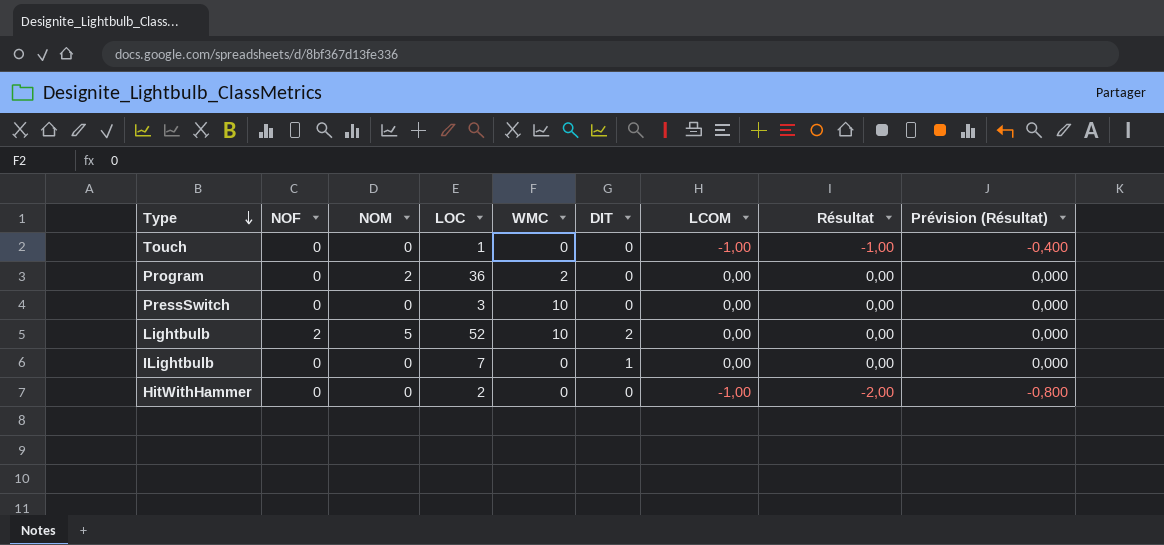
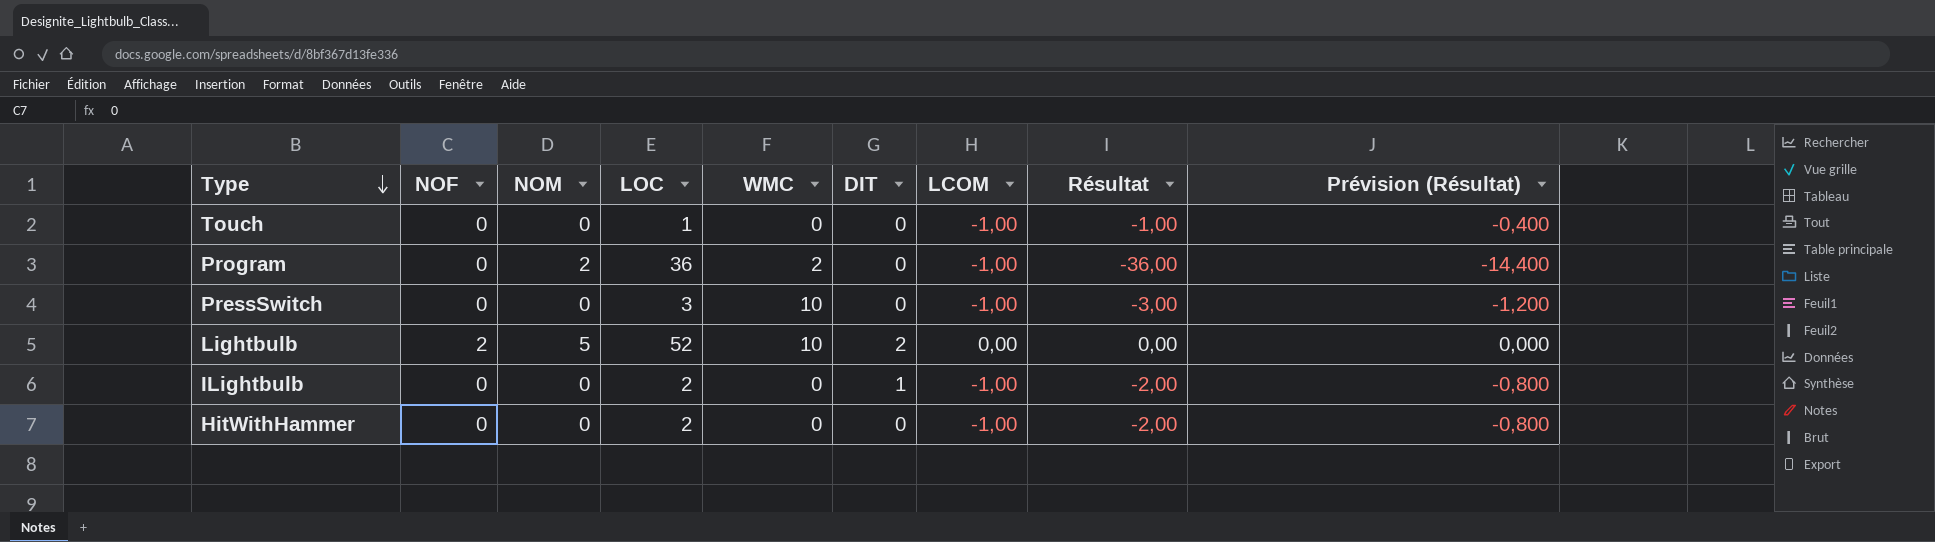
Program | LCOM: 0,00 -> -1,00
Program | Résultat: 0,00 -> -36,00
Program | Prévision (Résultat): 0,000 -> -14,400
PressSwitch | LCOM: 0,00 -> -1,00
PressSwitch | Résultat: 0,00 -> -3,00
PressSwitch | Prévision (Résultat): 0,000 -> -1,200
ILightbulb | LOC: 7 -> 2
ILightbulb | LCOM: 0,00 -> -1,00
ILightbulb | Résultat: 0,00 -> -2,00
ILightbulb | Prévision (Résultat): 0,000 -> -0,800

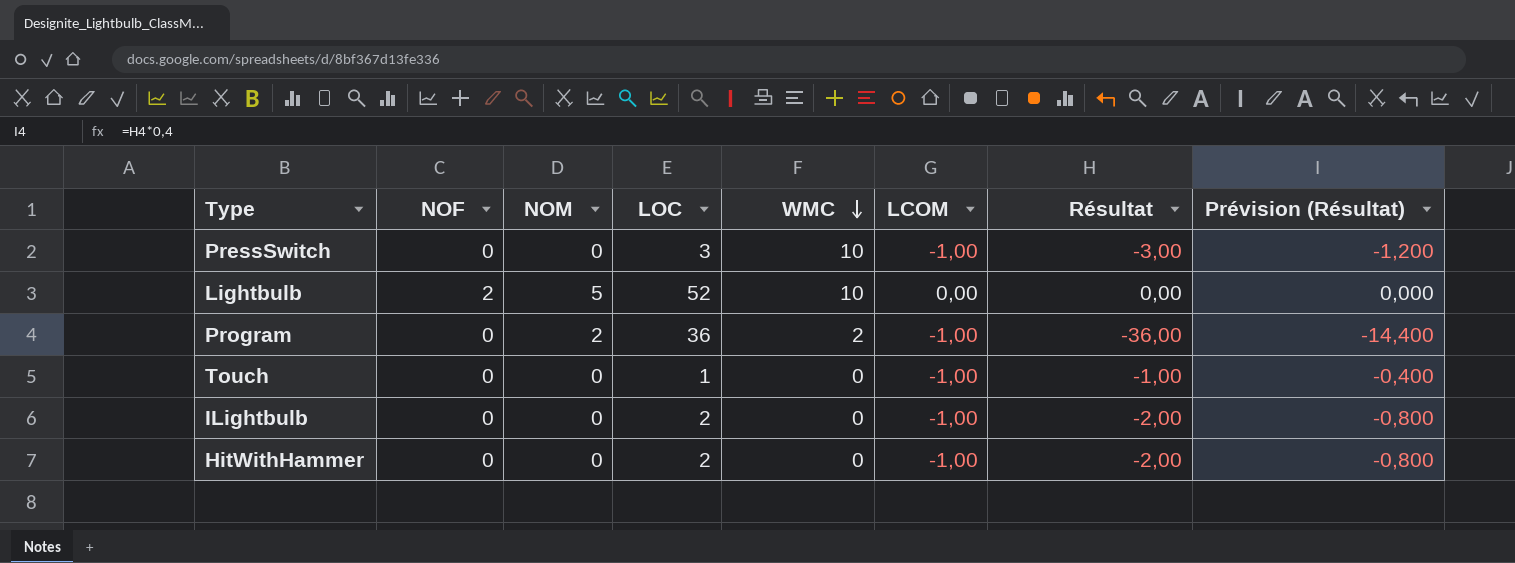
row order: Type descending -> WMC descending
column DIT | position: 6 -> none

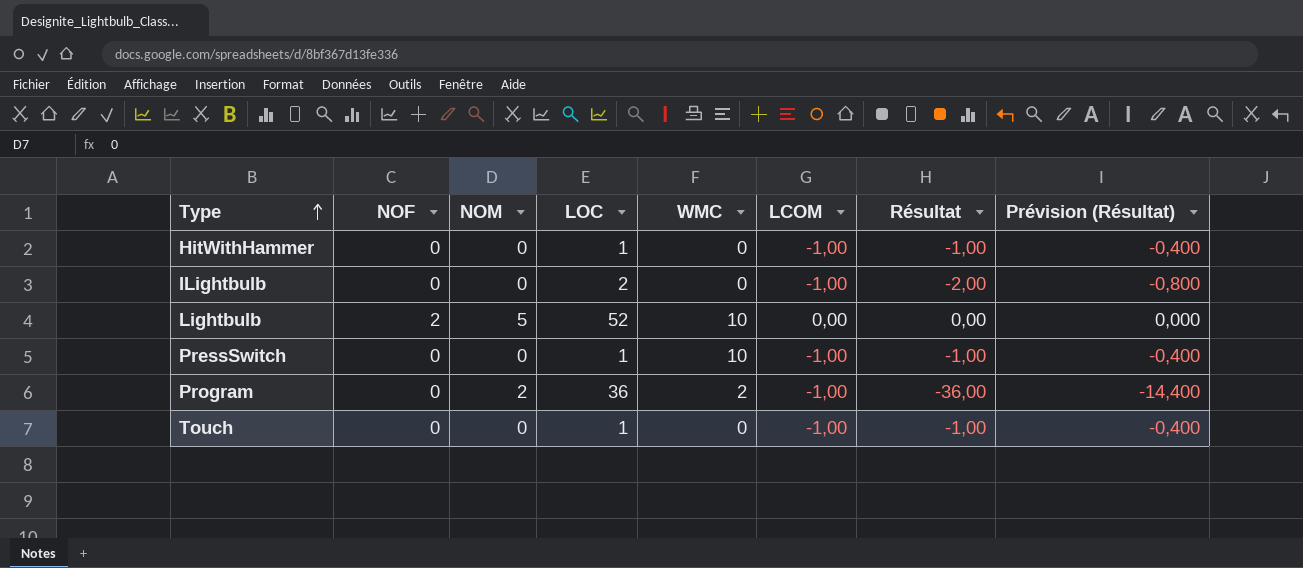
row order: WMC descending -> Type ascending
HitWithHammer | LOC: 2 -> 1
HitWithHammer | Résultat: -2,00 -> -1,00
HitWithHammer | Prévision (Résultat): -0,800 -> -0,400
PressSwitch | LOC: 3 -> 1
PressSwitch | Résultat: -3,00 -> -1,00
PressSwitch | Prévision (Résultat): -1,200 -> -0,400

